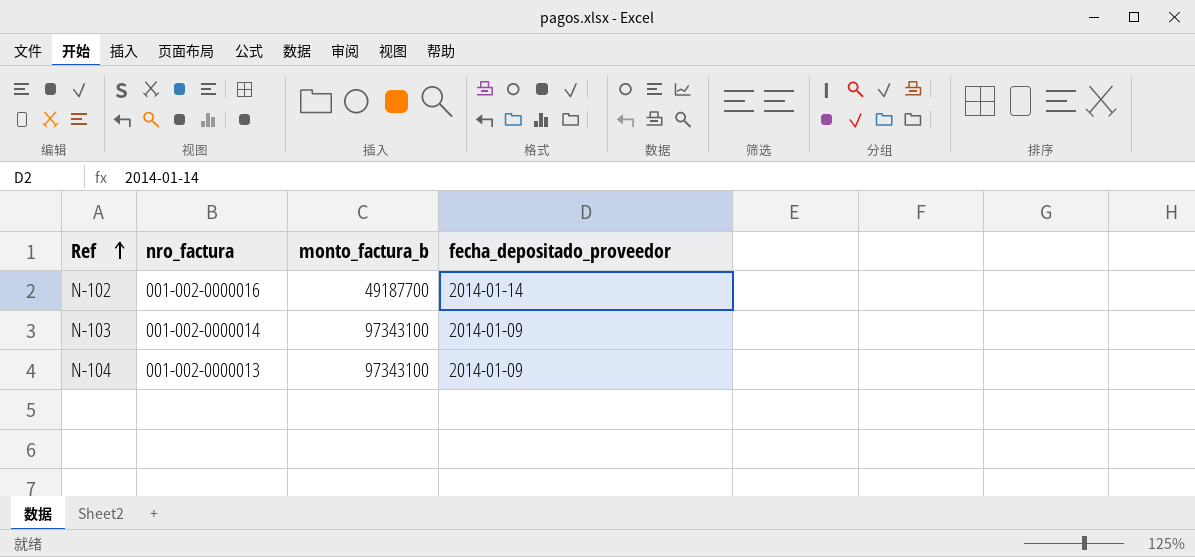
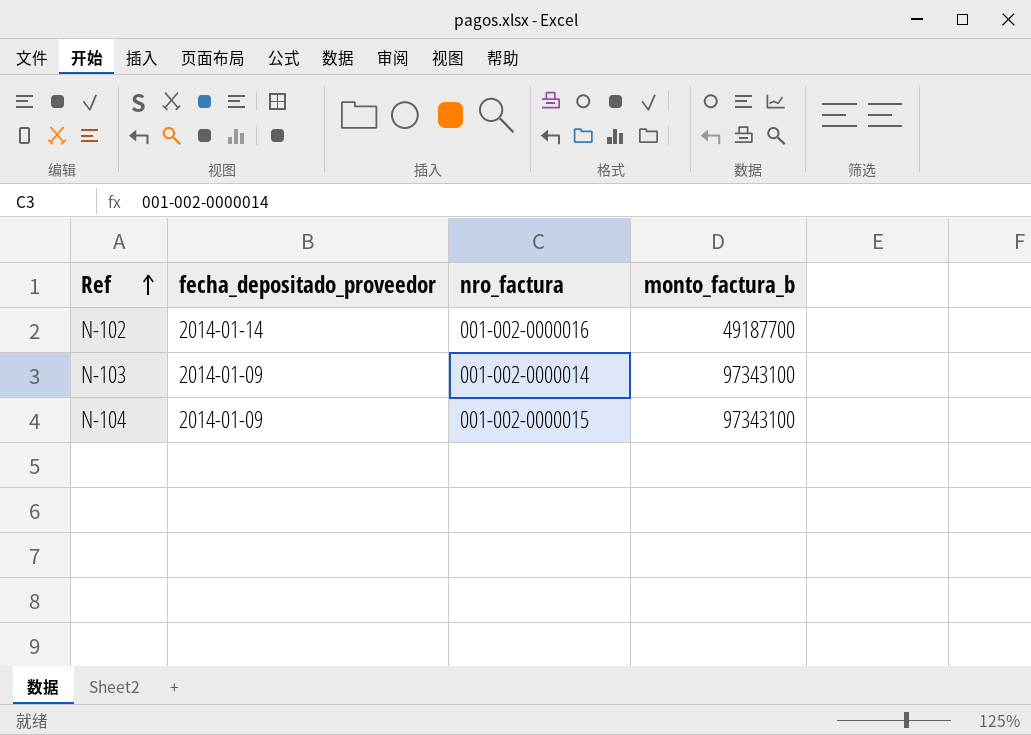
column fecha_depositado_proveedor | position: 4 -> 2
N-104 | nro_factura: 001-002-0000013 -> 001-002-0000015

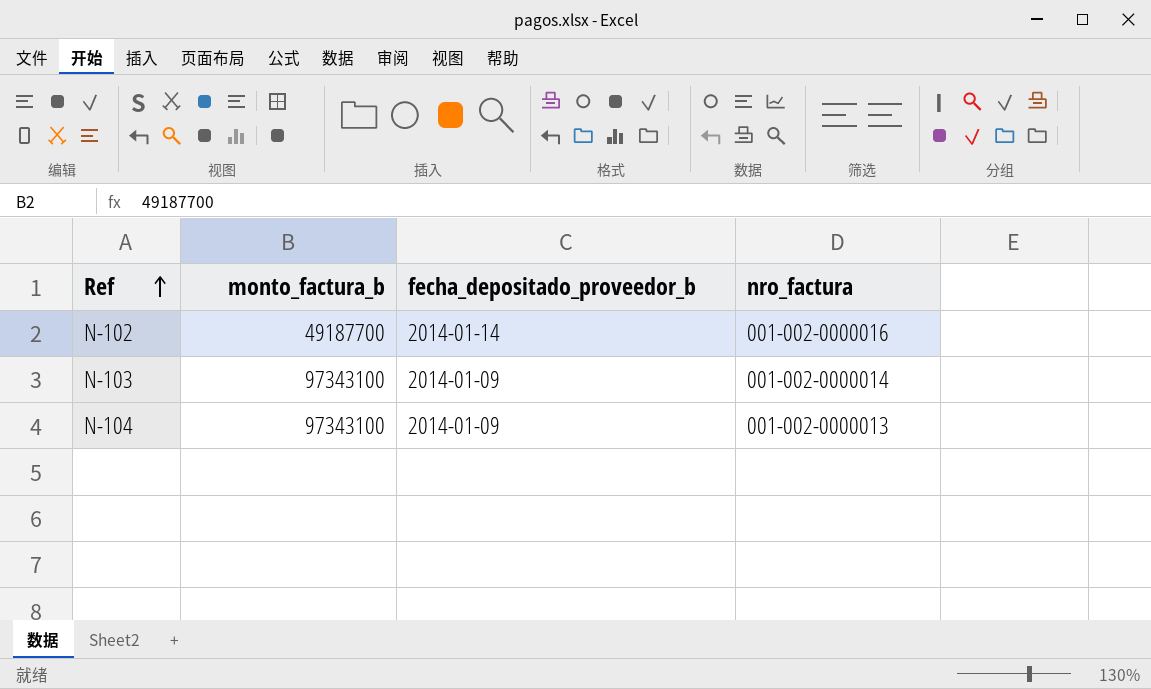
column monto_factura_b | position: 4 -> 2
column name: fecha_depositado_proveedor -> fecha_depositado_proveedor_b
N-104 | nro_factura: 001-002-0000015 -> 001-002-0000013

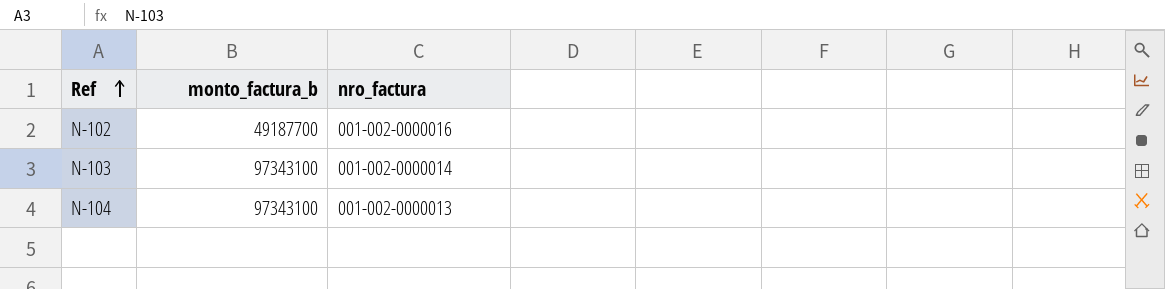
column fecha_depositado_proveedor_b | position: 3 -> none

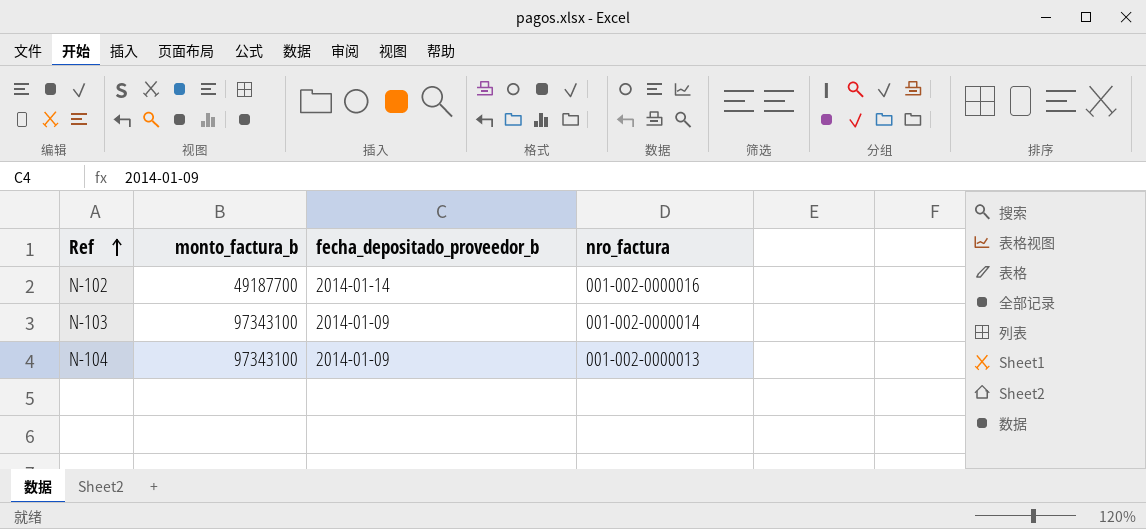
column fecha_depositado_proveedor_b | position: none -> 3

